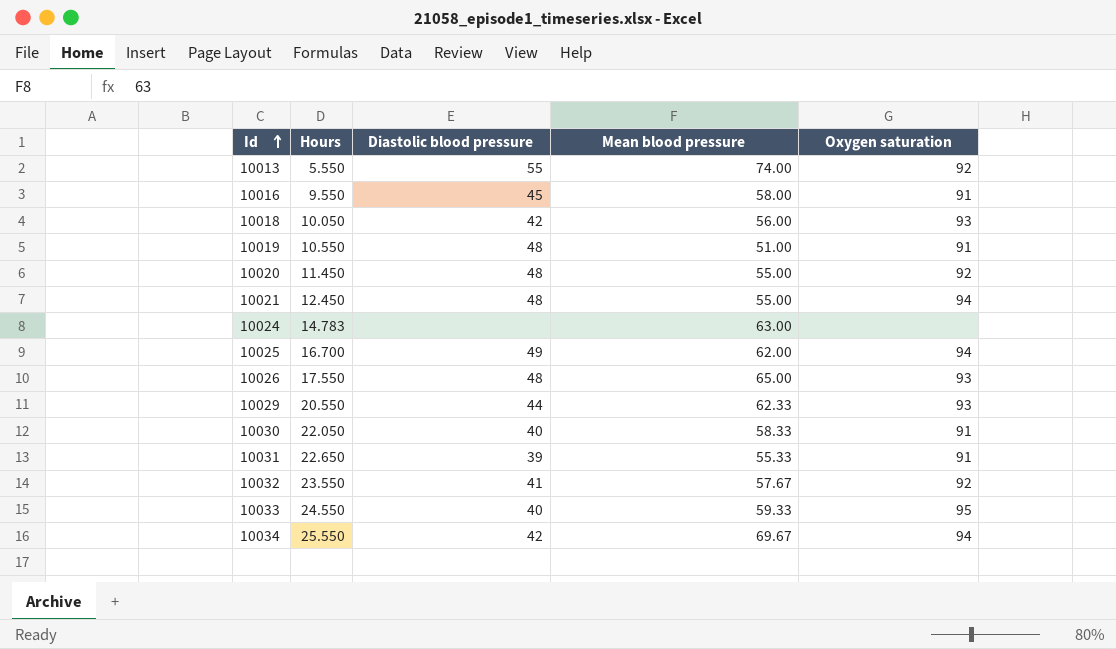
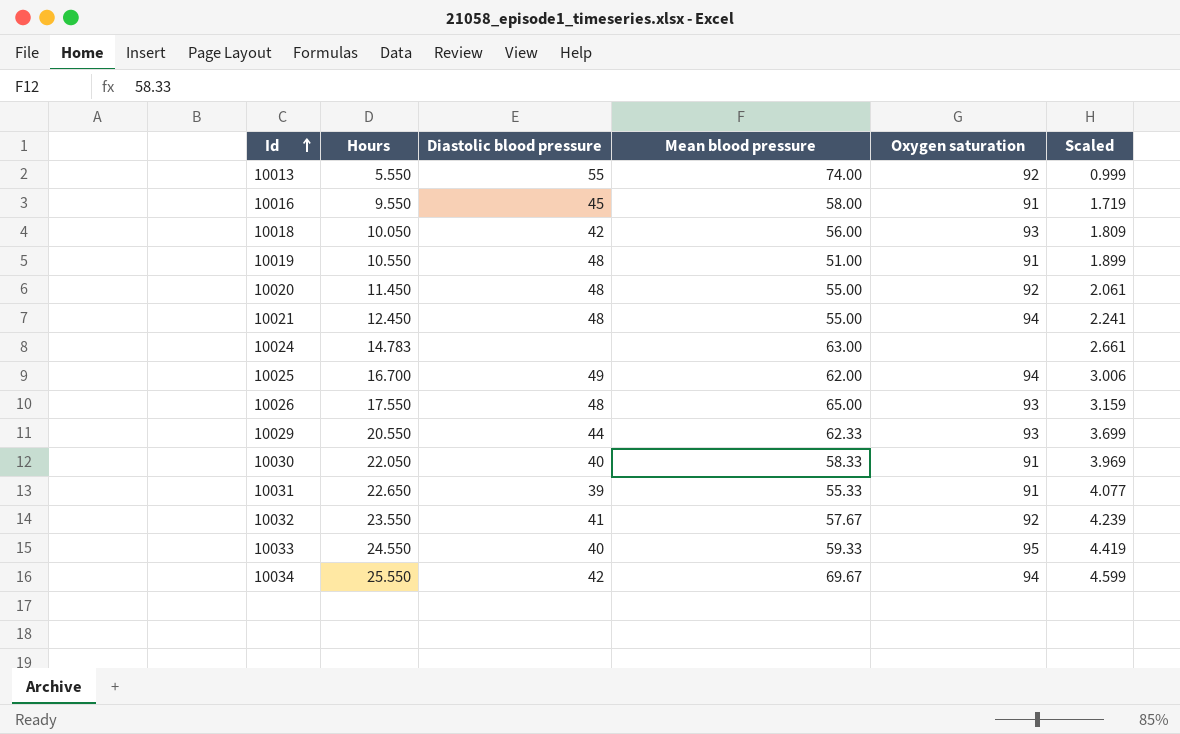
column Scaled | formula: none -> [Hours] * 0.18

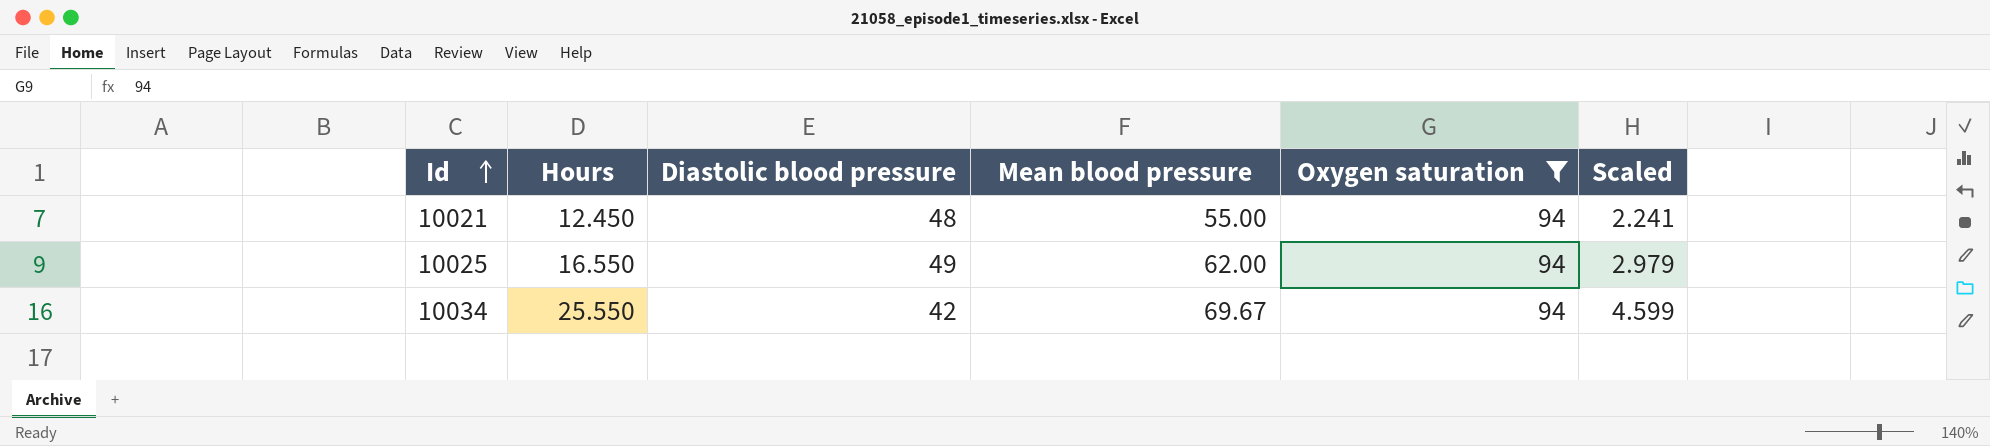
filter: none -> Oxygen saturation = 94
10025 | Hours: 16.700 -> 16.550
10025 | Scaled: 3.006 -> 2.979

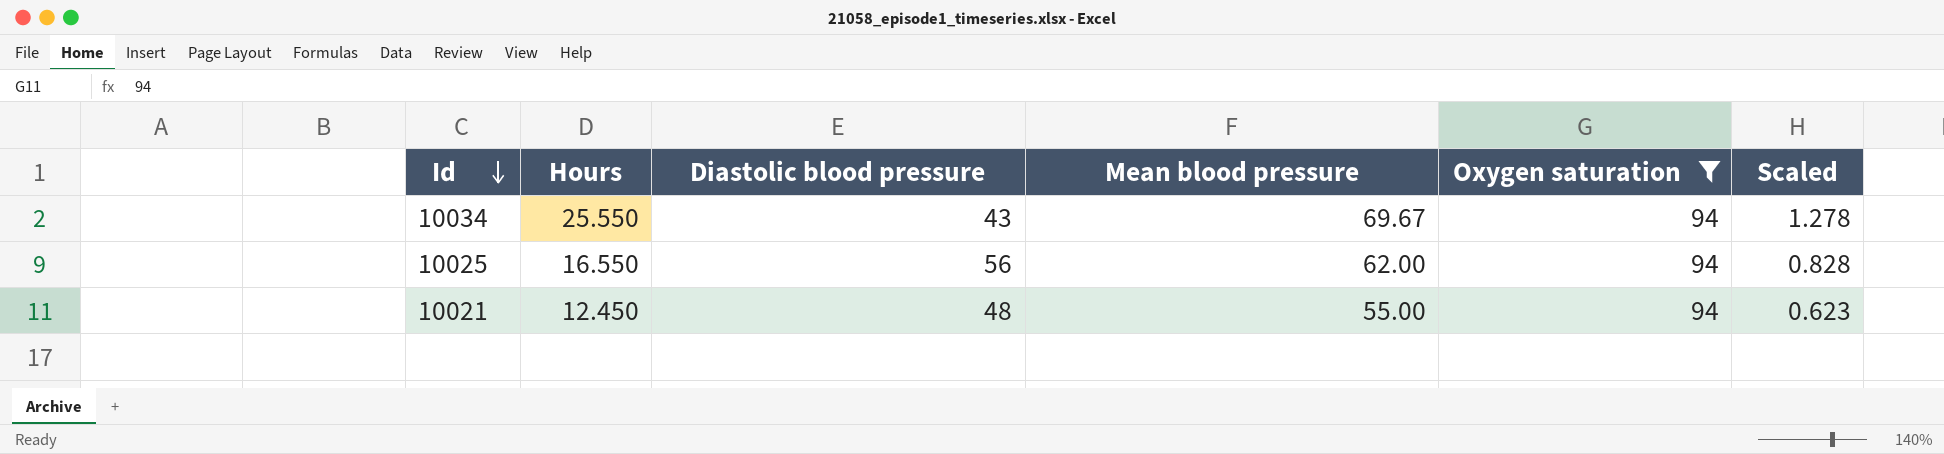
row order: Id ascending -> Id descending
column Scaled | formula: [Hours] * 0.18 -> [Hours] * 0.05
10034 | Diastolic blood pressure: 42 -> 43
10025 | Diastolic blood pressure: 49 -> 56

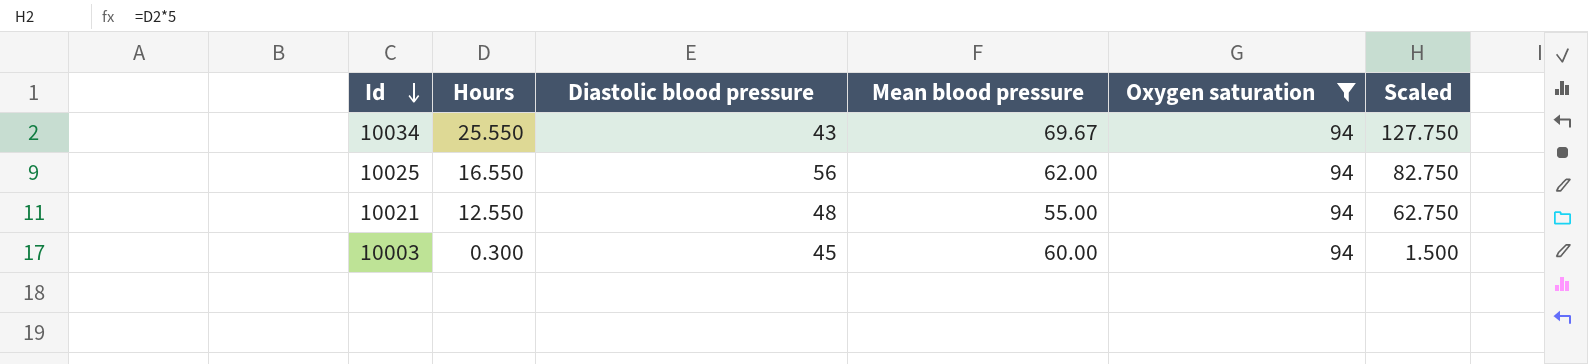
column Scaled | formula: [Hours] * 0.05 -> [Hours] * 5
10021 | Hours: 12.450 -> 12.550
row 10003: none -> 0.300 | 45 | 60.00 | 94 | 1.500

